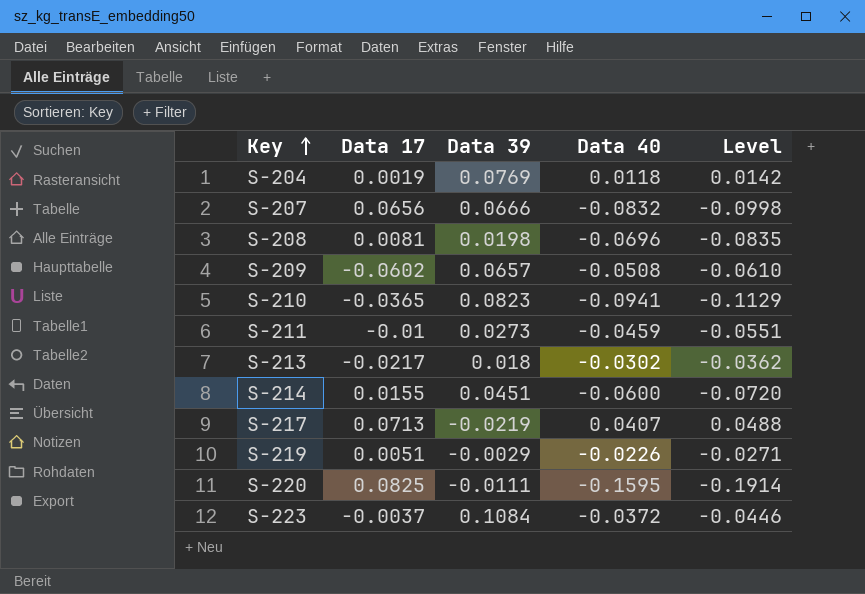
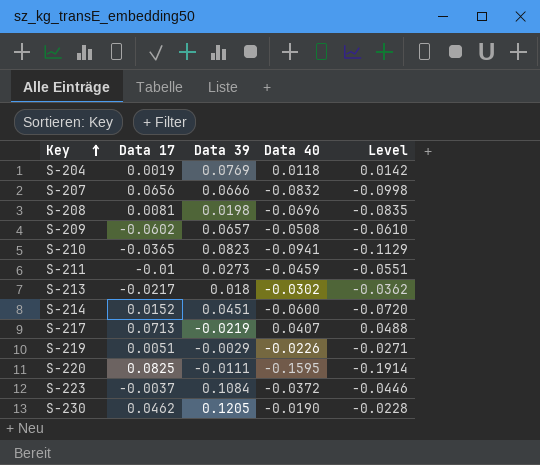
S-214 | Data 17: 0.0155 -> 0.0152
row S-230: none -> 0.0462 | 0.1205 | -0.0190 | -0.0228

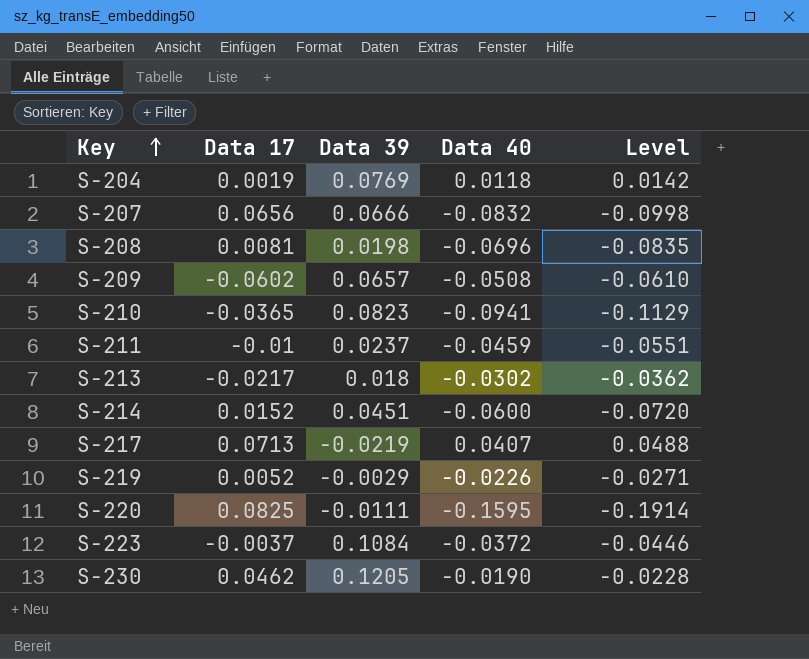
S-211 | Data 39: 0.0273 -> 0.0237
S-219 | Data 17: 0.0051 -> 0.0052

